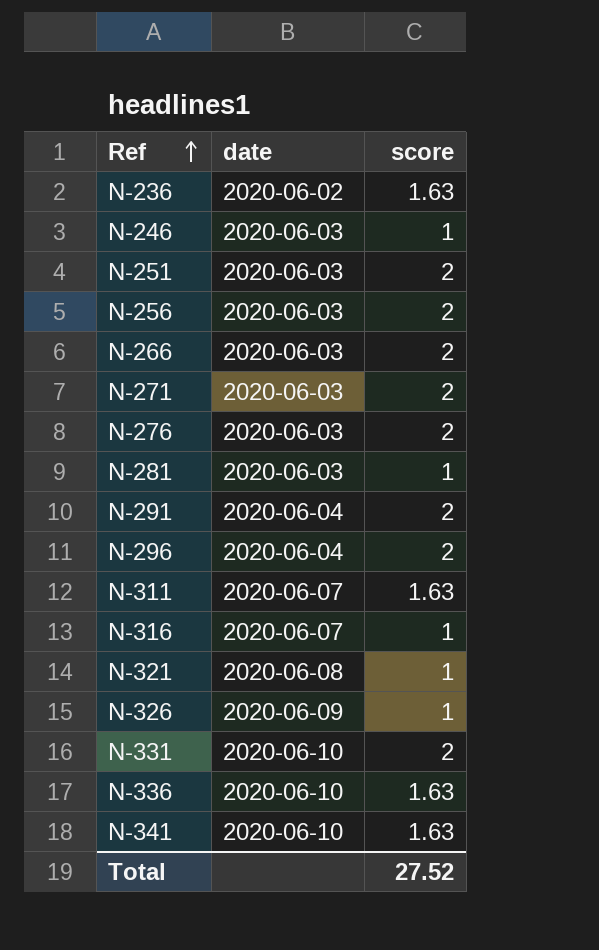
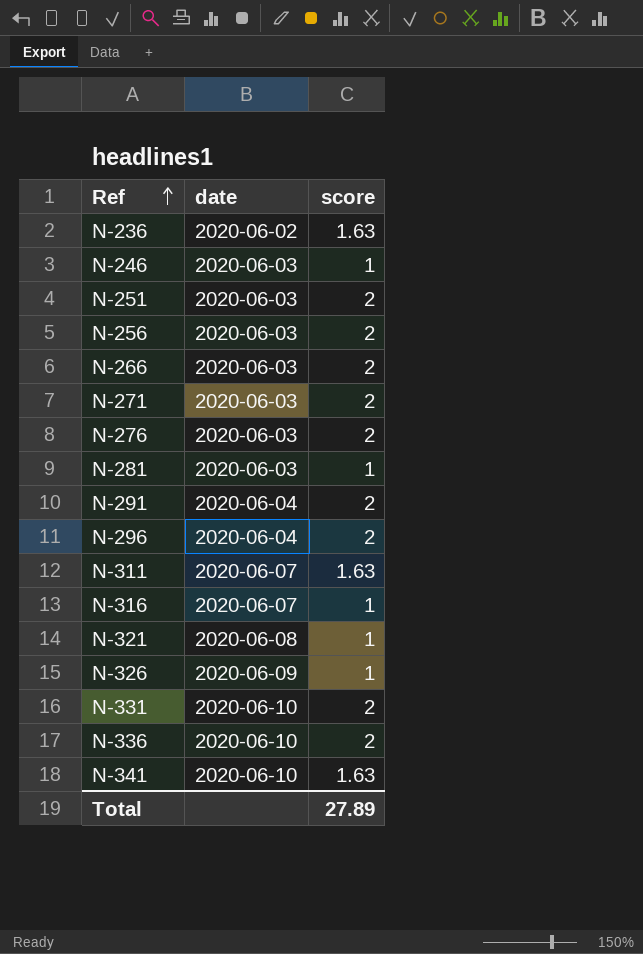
N-336 | score: 1.63 -> 2
Total | score: 27.52 -> 27.89

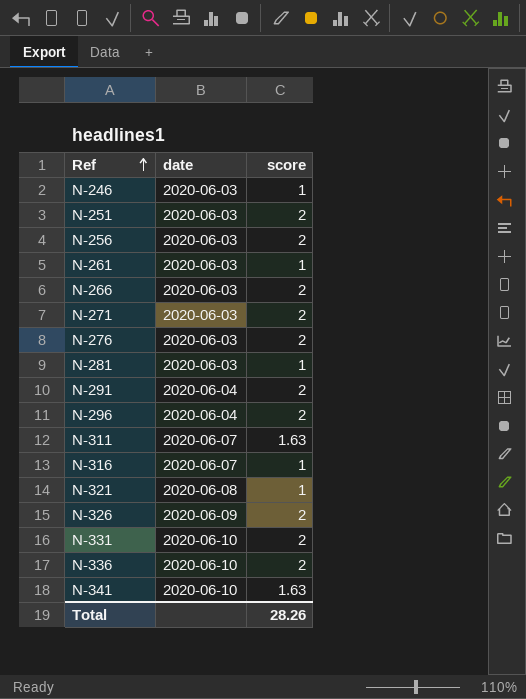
row N-236: 2020-06-02 | 1.63 -> none
row N-261: none -> 2020-06-03 | 1
N-326 | score: 1 -> 2
Total | score: 27.89 -> 28.26

